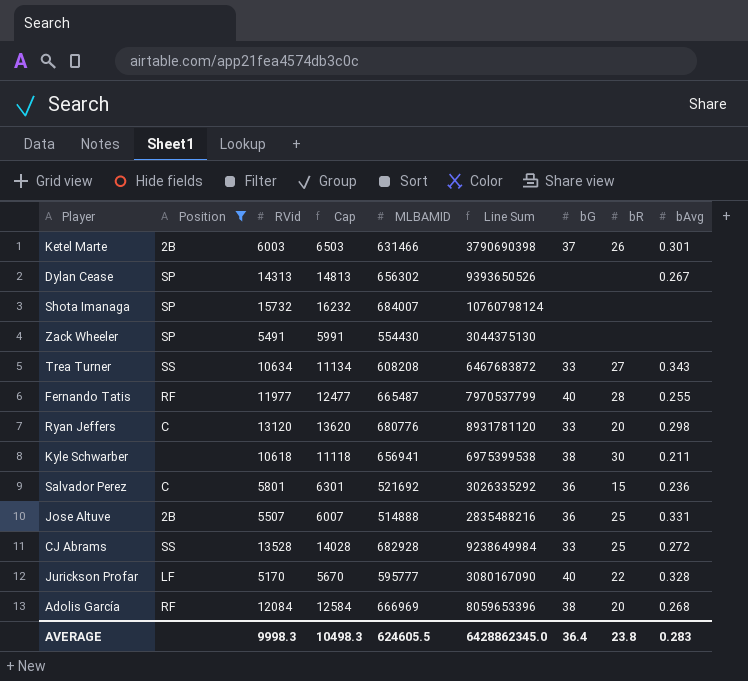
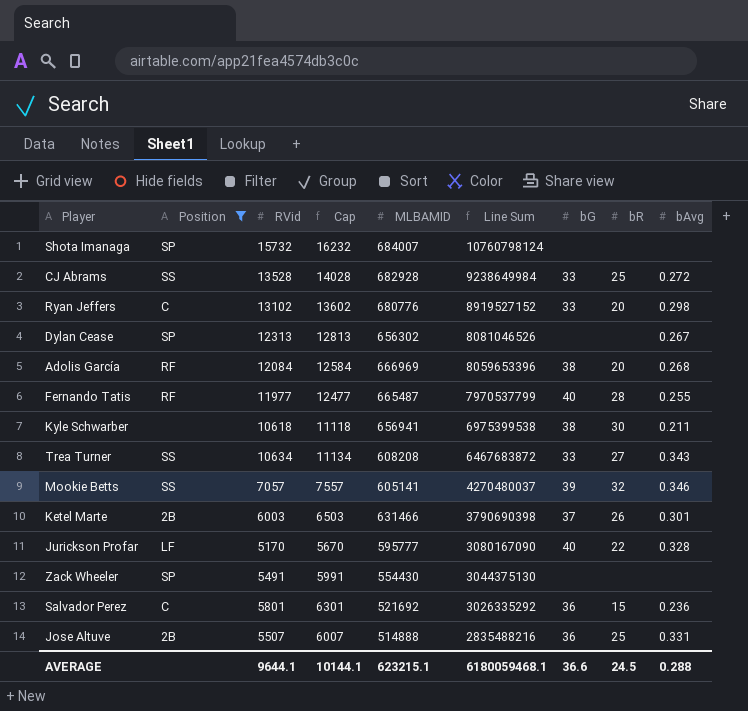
row order: none -> Line Sum descending
Ryan Jeffers | RVid: 13120 -> 13102
Ryan Jeffers | Cap: 13620 -> 13602
Ryan Jeffers | Line Sum: 8931781120 -> 8919527152
Dylan Cease | RVid: 14313 -> 12313
Dylan Cease | Cap: 14813 -> 12813
Dylan Cease | Line Sum: 9393650526 -> 8081046526
row Mookie Betts: none -> SS | 7057 | 7557 | 605141 | 4270480037 | 39 | 32 | 0.346
AVERAGE | RVid: 9998.3 -> 9644.1
AVERAGE | Cap: 10498.3 -> 10144.1
AVERAGE | MLBAMID: 624605.5 -> 623215.1
AVERAGE | Line Sum: 6428862345.0 -> 6180059468.1
AVERAGE | bG: 36.4 -> 36.6
AVERAGE | bR: 23.8 -> 24.5
AVERAGE | bAvg: 0.283 -> 0.288

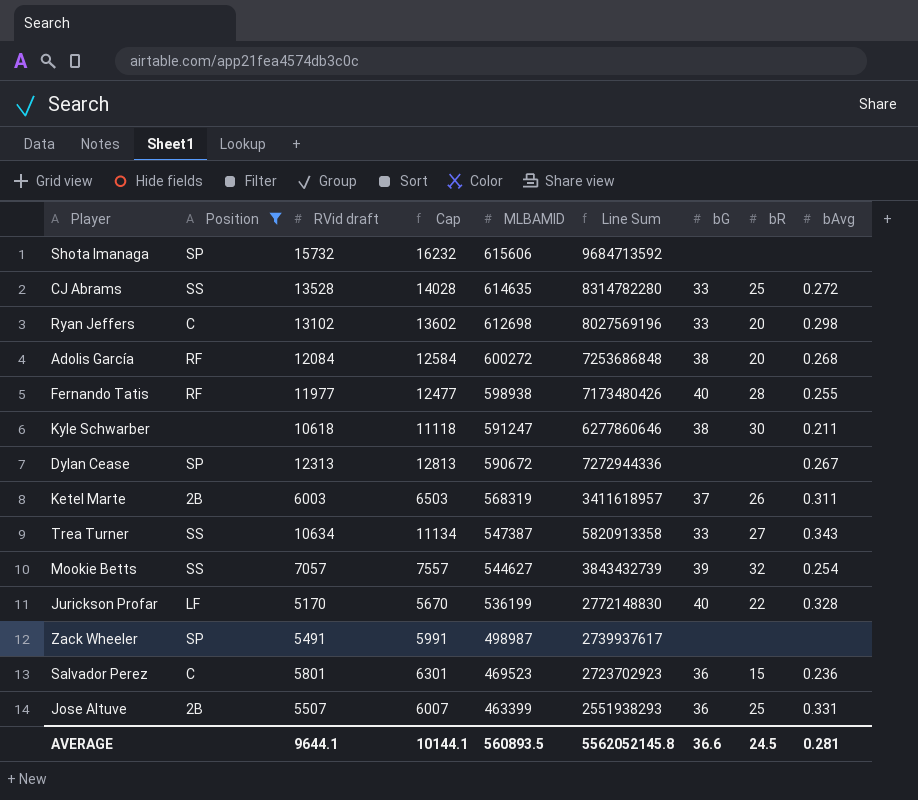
row order: Line Sum descending -> MLBAMID descending
column name: RVid -> RVid draft
Shota Imanaga | MLBAMID: 684007 -> 615606
Shota Imanaga | Line Sum: 10760798124 -> 9684713592
CJ Abrams | MLBAMID: 682928 -> 614635
CJ Abrams | Line Sum: 9238649984 -> 8314782280
Ryan Jeffers | MLBAMID: 680776 -> 612698
Ryan Jeffers | Line Sum: 8919527152 -> 8027569196
Adolis García | MLBAMID: 666969 -> 600272
Adolis García | Line Sum: 8059653396 -> 7253686848
Fernando Tatis | MLBAMID: 665487 -> 598938
Fernando Tatis | Line Sum: 7970537799 -> 7173480426
Kyle Schwarber | MLBAMID: 656941 -> 591247
Kyle Schwarber | Line Sum: 6975399538 -> 6277860646
Dylan Cease | MLBAMID: 656302 -> 590672
Dylan Cease | Line Sum: 8081046526 -> 7272944336
Ketel Marte | MLBAMID: 631466 -> 568319
Ketel Marte | Line Sum: 3790690398 -> 3411618957
Ketel Marte | bAvg: 0.301 -> 0.311
Trea Turner | MLBAMID: 608208 -> 547387
Trea Turner | Line Sum: 6467683872 -> 5820913358
Mookie Betts | MLBAMID: 605141 -> 544627
Mookie Betts | Line Sum: 4270480037 -> 3843432739
Mookie Betts | bAvg: 0.346 -> 0.254
Jurickson Profar | MLBAMID: 595777 -> 536199
Jurickson Profar | Line Sum: 3080167090 -> 2772148830
Zack Wheeler | MLBAMID: 554430 -> 498987
Zack Wheeler | Line Sum: 3044375130 -> 2739937617
Salvador Perez | MLBAMID: 521692 -> 469523
Salvador Perez | Line Sum: 3026335292 -> 2723702923
Jose Altuve | MLBAMID: 514888 -> 463399
Jose Altuve | Line Sum: 2835488216 -> 2551938293
AVERAGE | MLBAMID: 623215.1 -> 560893.5
AVERAGE | Line Sum: 6180059468.1 -> 5562052145.8
AVERAGE | bAvg: 0.288 -> 0.281

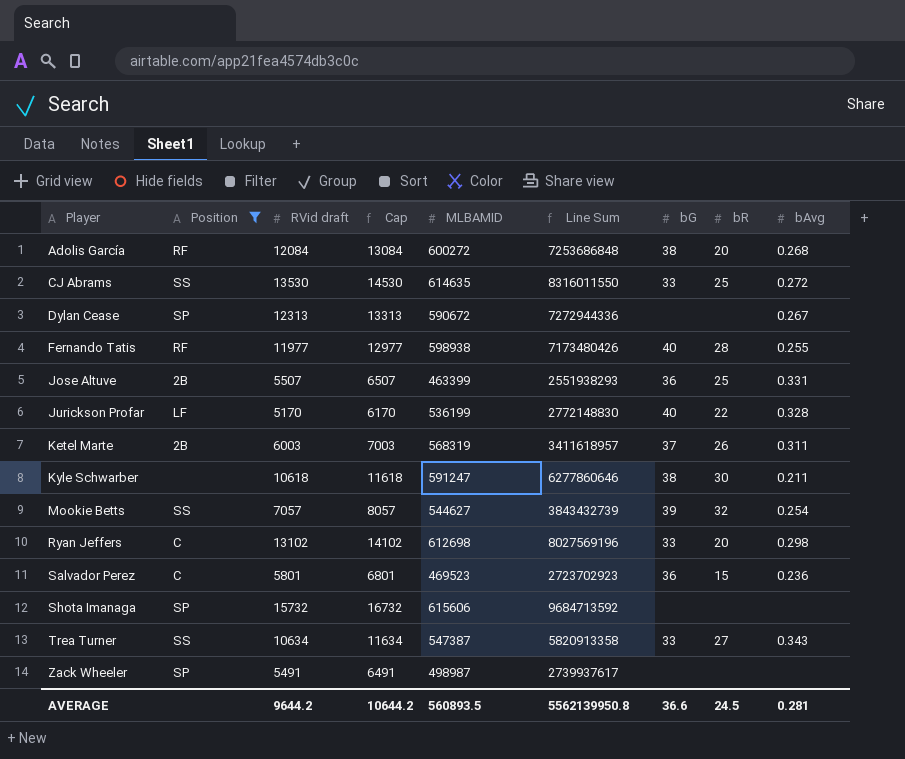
row order: MLBAMID descending -> Player ascending
column Cap | formula: [RVid draft] + 500 -> [RVid draft] + 1000
CJ Abrams | RVid draft: 13528 -> 13530
CJ Abrams | Line Sum: 8314782280 -> 8316011550
AVERAGE | RVid draft: 9644.1 -> 9644.2
AVERAGE | Cap: 10144.1 -> 10644.2
AVERAGE | Line Sum: 5562052145.8 -> 5562139950.8

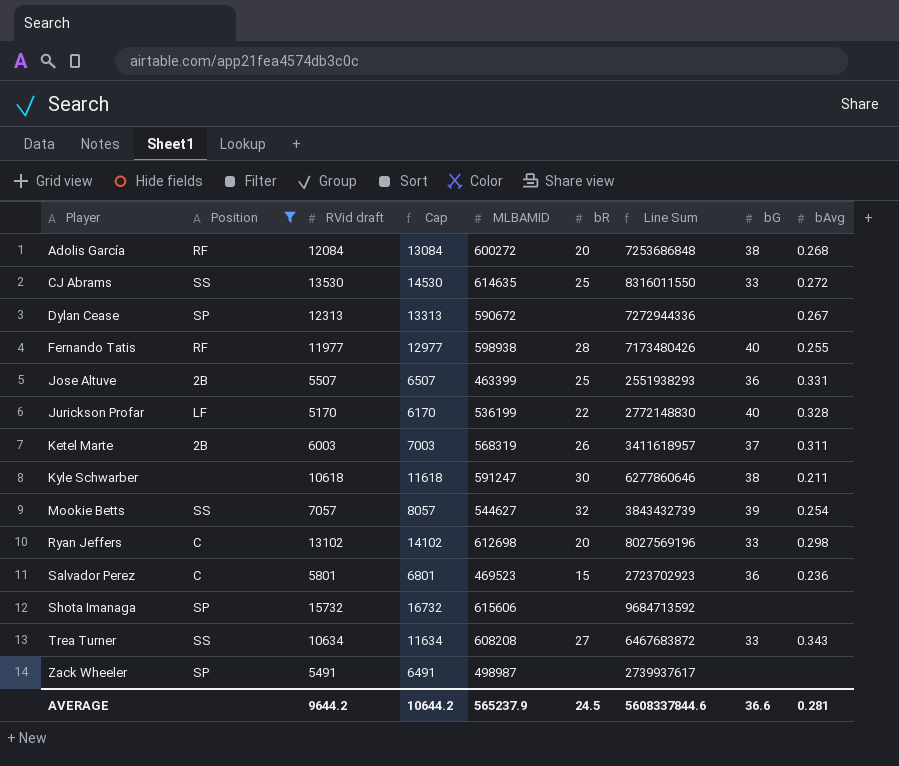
column bR | position: 8 -> 6
Trea Turner | MLBAMID: 547387 -> 608208
Trea Turner | Line Sum: 5820913358 -> 6467683872
AVERAGE | MLBAMID: 560893.5 -> 565237.9
AVERAGE | Line Sum: 5562139950.8 -> 5608337844.6

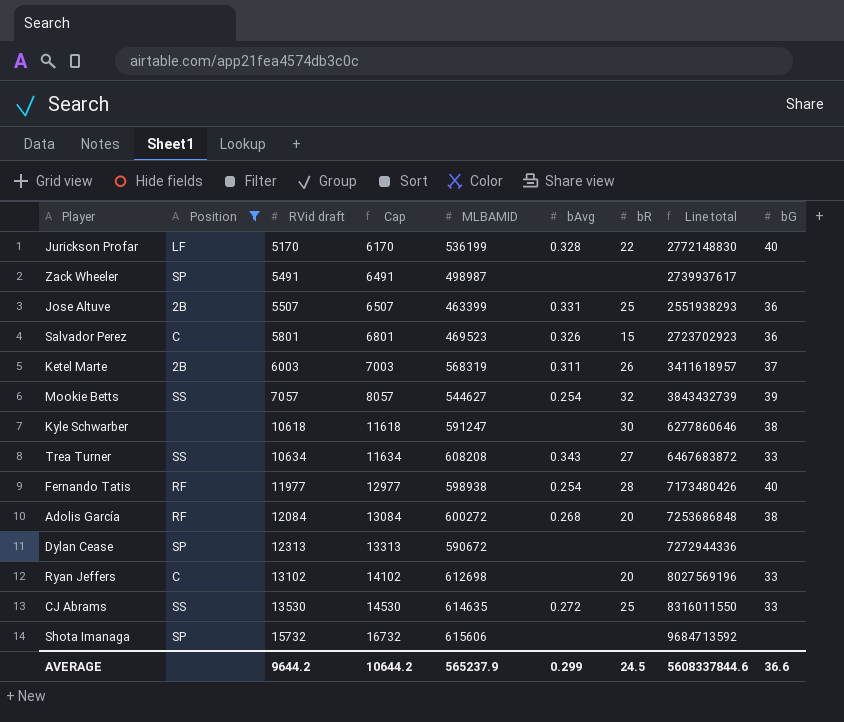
row order: Player ascending -> RVid draft ascending
column bAvg | position: 9 -> 6
column name: Line Sum -> Line total
Salvador Perez | bAvg: 0.236 -> 0.326
Kyle Schwarber | bAvg: 0.211 -> none
Fernando Tatis | bAvg: 0.255 -> 0.254
Dylan Cease | bAvg: 0.267 -> none
Ryan Jeffers | bAvg: 0.298 -> none
AVERAGE | bAvg: 0.281 -> 0.299

